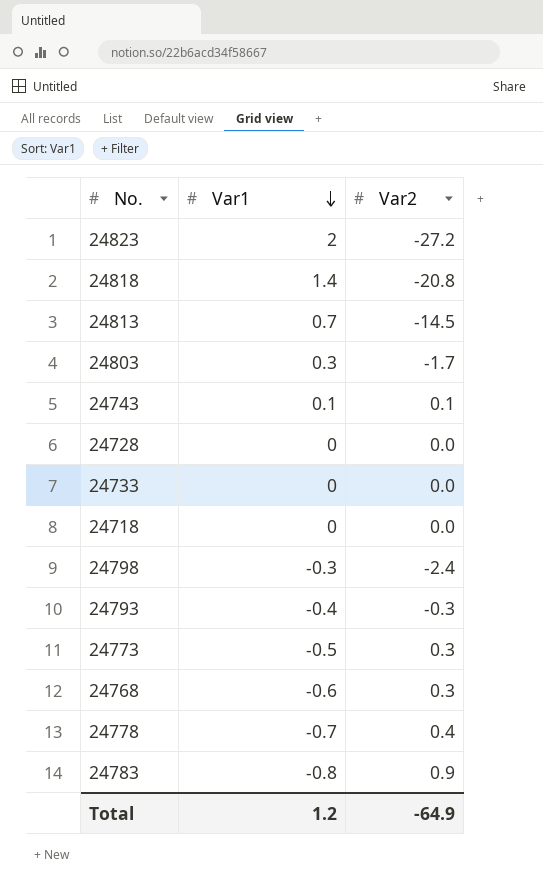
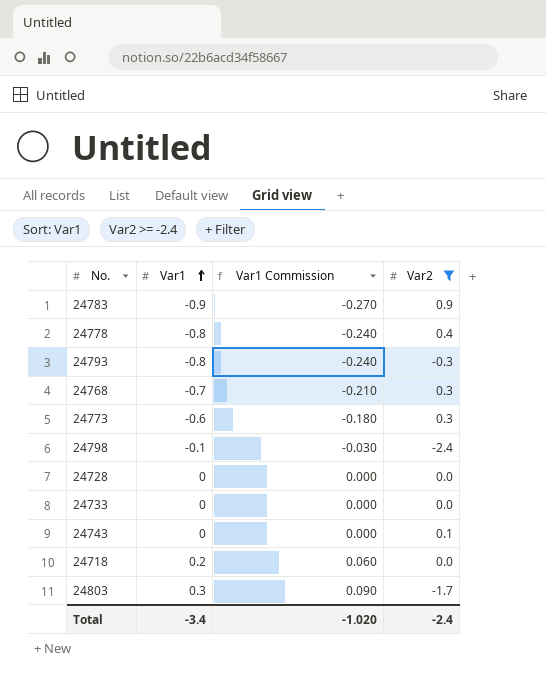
filter: none -> Var2 >= -2.4
row order: Var1 descending -> Var1 ascending
column Var1 Commission | formula: none -> [Var1] * 0.3
24783 | Var1: -0.8 -> -0.9
24778 | Var1: -0.7 -> -0.8
24793 | Var1: -0.4 -> -0.8
24768 | Var1: -0.6 -> -0.7
24773 | Var1: -0.5 -> -0.6
24798 | Var1: -0.3 -> -0.1
24743 | Var1: 0.1 -> 0
24718 | Var1: 0 -> 0.2
Total | Var1: 1.2 -> -3.4
Total | Var2: -64.9 -> -2.4

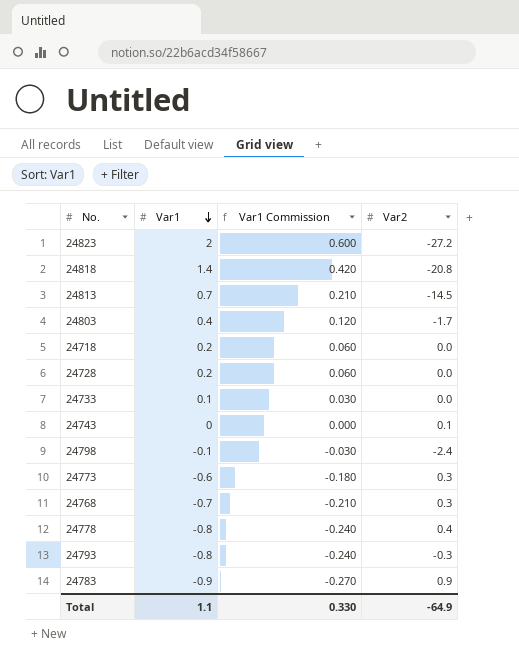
filter: Var2 >= -2.4 -> none
row order: Var1 ascending -> Var1 descending
24803 | Var1: 0.3 -> 0.4
24803 | Var1 Commission: 0.090 -> 0.120
24728 | Var1: 0 -> 0.2
24728 | Var1 Commission: 0.000 -> 0.060
24733 | Var1: 0 -> 0.1
24733 | Var1 Commission: 0.000 -> 0.030
Total | Var1: -3.4 -> 1.1
Total | Var1 Commission: -1.020 -> 0.330
Total | Var2: -2.4 -> -64.9

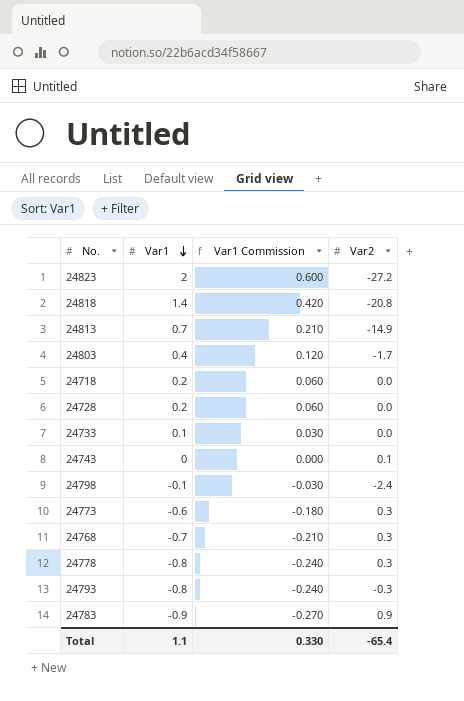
24813 | Var2: -14.5 -> -14.9
24778 | Var2: 0.4 -> 0.3
Total | Var2: -64.9 -> -65.4

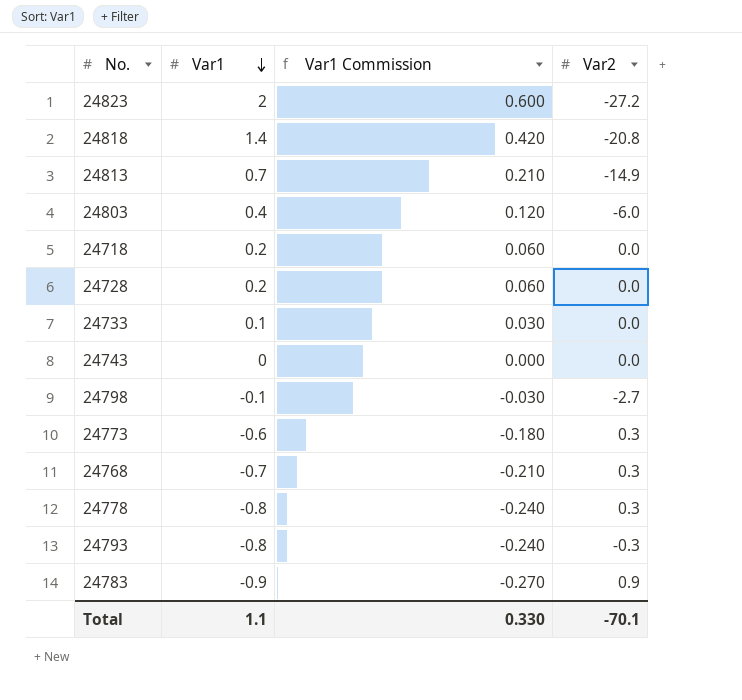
24803 | Var2: -1.7 -> -6.0
24743 | Var2: 0.1 -> 0.0
24798 | Var2: -2.4 -> -2.7
Total | Var2: -65.4 -> -70.1

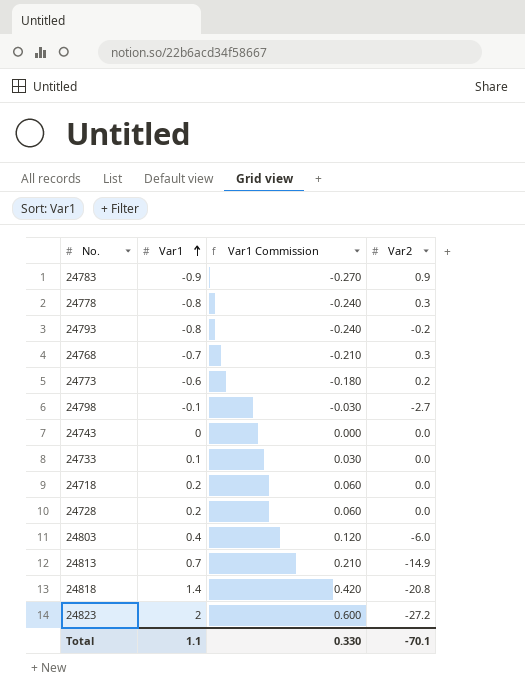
row order: Var1 descending -> Var1 ascending
24793 | Var2: -0.3 -> -0.2
24773 | Var2: 0.3 -> 0.2

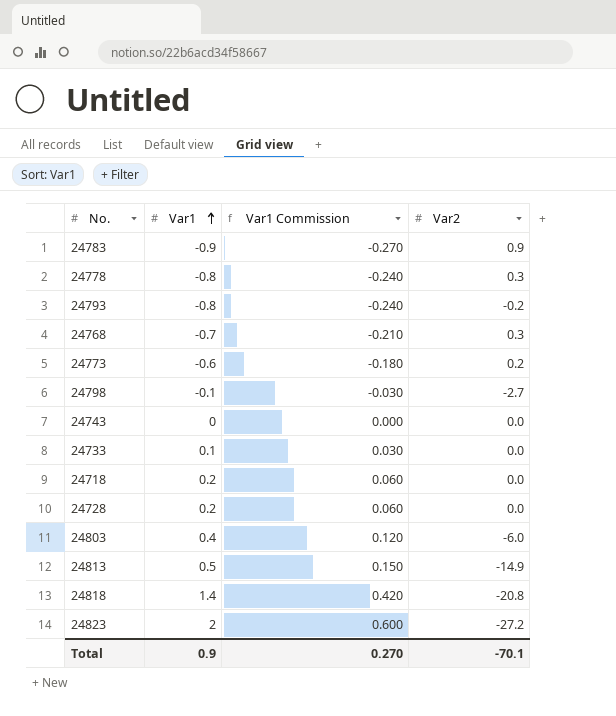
24813 | Var1: 0.7 -> 0.5
24813 | Var1 Commission: 0.210 -> 0.150
Total | Var1: 1.1 -> 0.9
Total | Var1 Commission: 0.330 -> 0.270

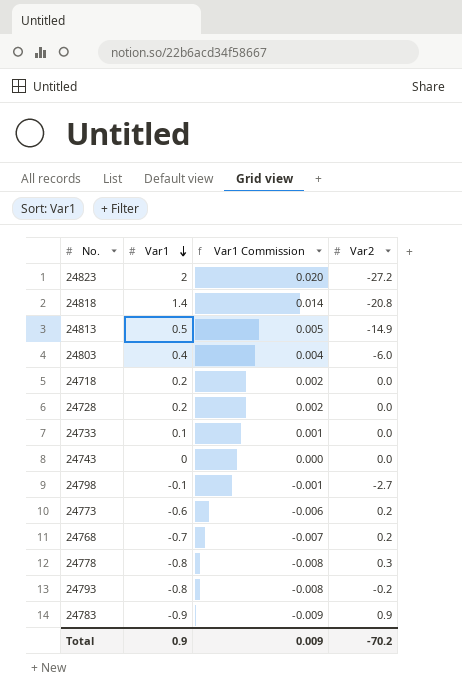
row order: Var1 ascending -> Var1 descending
column Var1 Commission | formula: [Var1] * 0.3 -> [Var1] * 0.01
24768 | Var2: 0.3 -> 0.2
Total | Var1 Commission: 0.270 -> 0.009
Total | Var2: -70.1 -> -70.2

